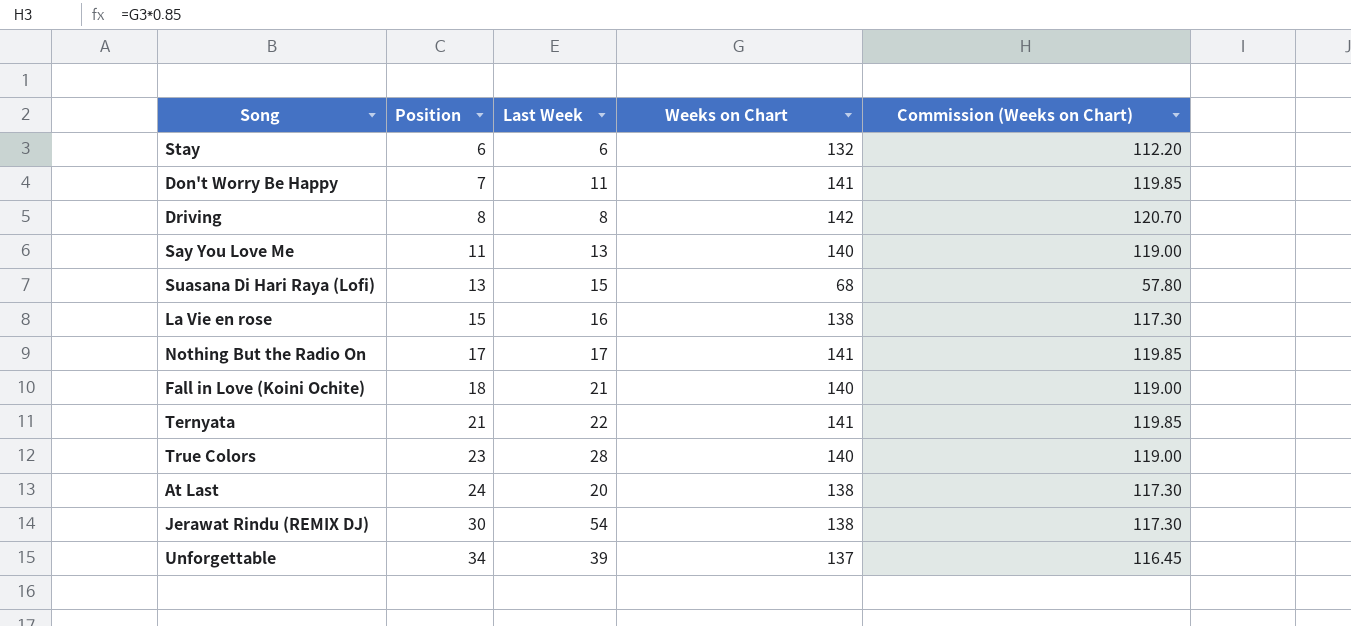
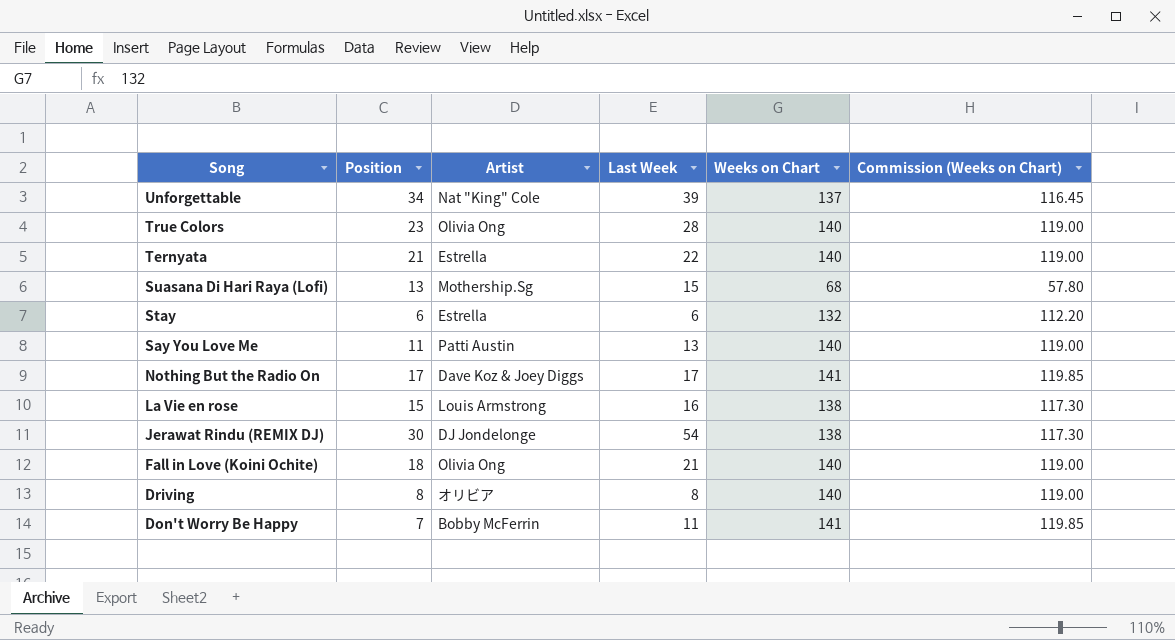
row order: Position ascending -> Song descending
column Artist | position: none -> 3
row At Last: 24 | 20 | 138 | 117.30 -> none
Ternyata | Weeks on Chart: 141 -> 140
Ternyata | Commission (Weeks on Chart): 119.85 -> 119.00
Driving | Weeks on Chart: 142 -> 140
Driving | Commission (Weeks on Chart): 120.70 -> 119.00

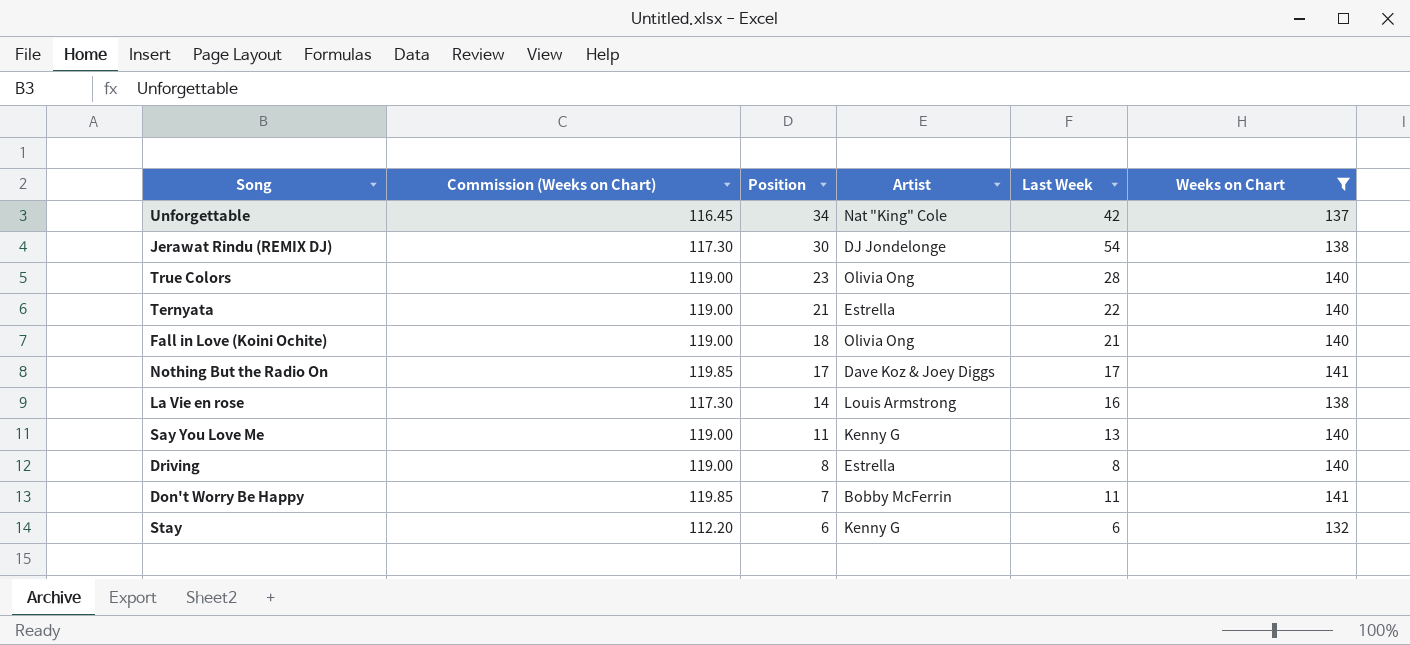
filter: none -> Weeks on Chart != 68
row order: Song descending -> Position descending
column Commission (Weeks on Chart) | position: 6 -> 2
Unforgettable | Last Week: 39 -> 42
La Vie en rose | Position: 15 -> 14
Say You Love Me | Artist: Patti Austin -> Kenny G
Driving | Artist: オリビア -> Estrella
Stay | Artist: Estrella -> Kenny G

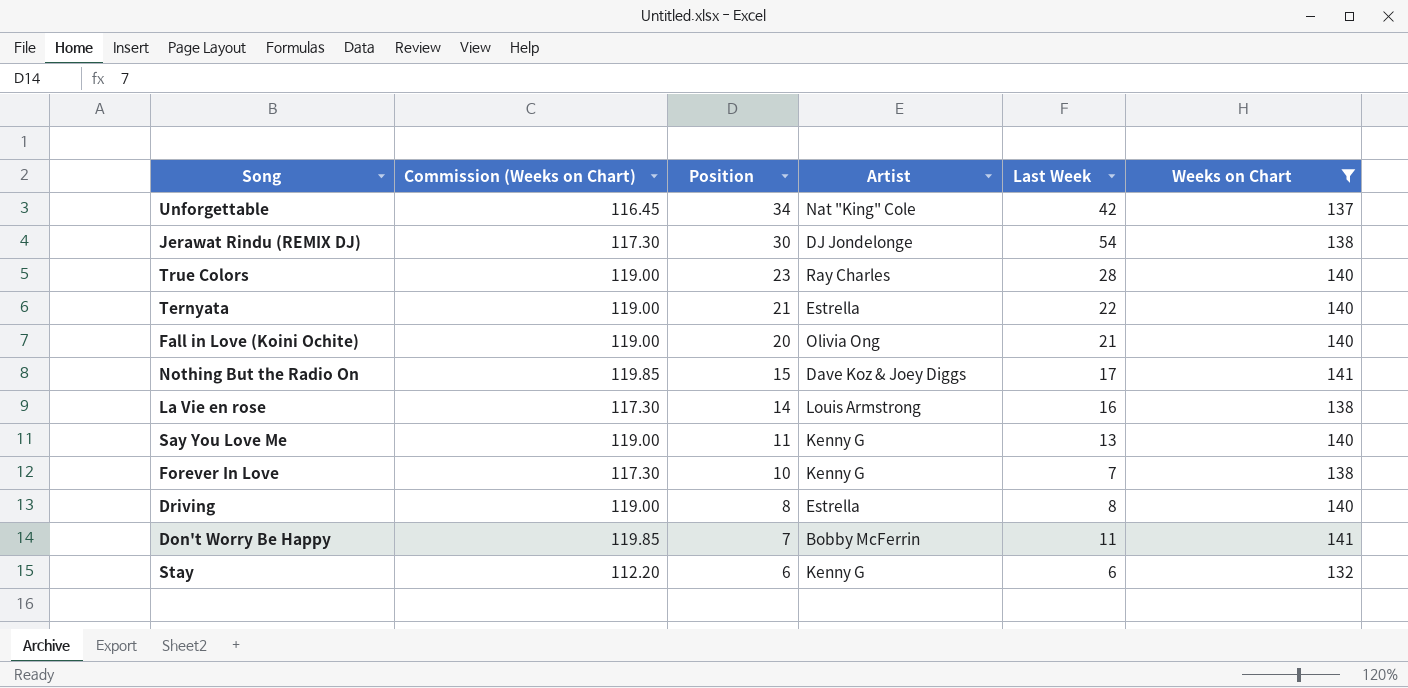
True Colors | Artist: Olivia Ong -> Ray Charles
Fall in Love (Koini Ochite) | Position: 18 -> 20
Nothing But the Radio On | Position: 17 -> 15
row Forever In Love: none -> 117.30 | 10 | Kenny G | 7 | 138

